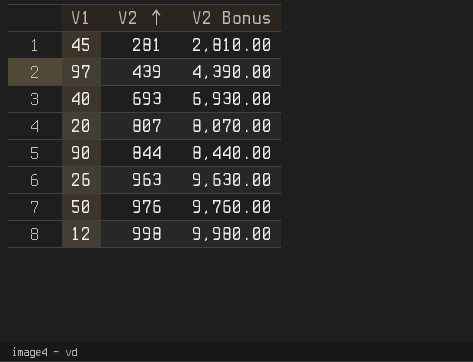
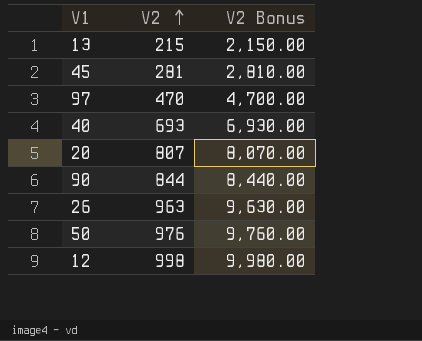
row 13: none -> 215 | 2,150.00
97 | V2: 439 -> 470
97 | V2 Bonus: 4,390.00 -> 4,700.00

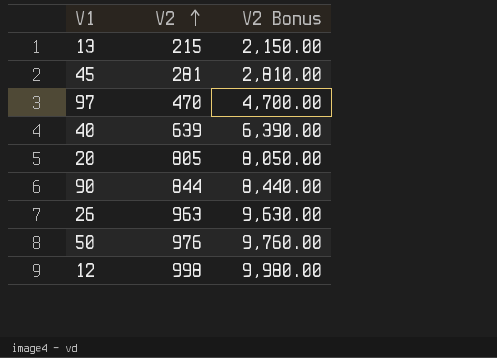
40 | V2: 693 -> 639
40 | V2 Bonus: 6,930.00 -> 6,390.00
20 | V2: 807 -> 805
20 | V2 Bonus: 8,070.00 -> 8,050.00

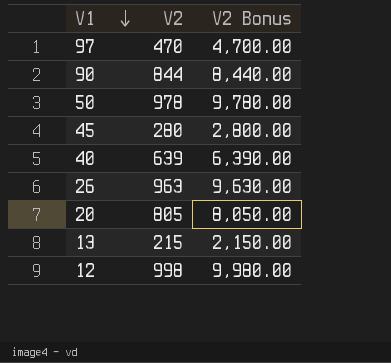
row order: V2 ascending -> V1 descending
50 | V2: 976 -> 978
50 | V2 Bonus: 9,760.00 -> 9,780.00
45 | V2: 281 -> 280
45 | V2 Bonus: 2,810.00 -> 2,800.00

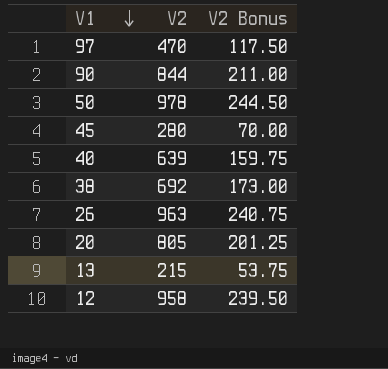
column V2 Bonus | formula: [V2] * 10 -> [V2] * 0.25
row 38: none -> 692 | 173.00
12 | V2: 998 -> 958

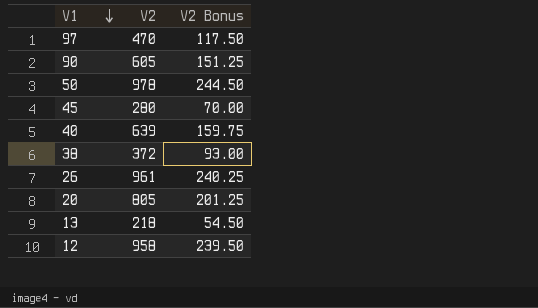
90 | V2: 844 -> 605
90 | V2 Bonus: 211.00 -> 151.25
38 | V2: 692 -> 372
38 | V2 Bonus: 173.00 -> 93.00
26 | V2: 963 -> 961
26 | V2 Bonus: 240.75 -> 240.25
13 | V2: 215 -> 218
13 | V2 Bonus: 53.75 -> 54.50

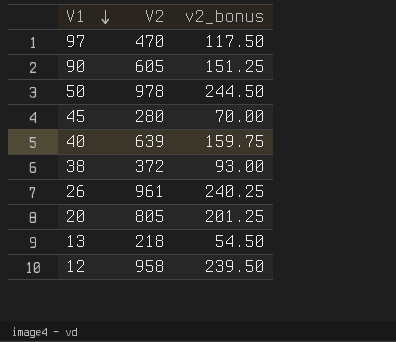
column name: V2 Bonus -> v2_bonus

